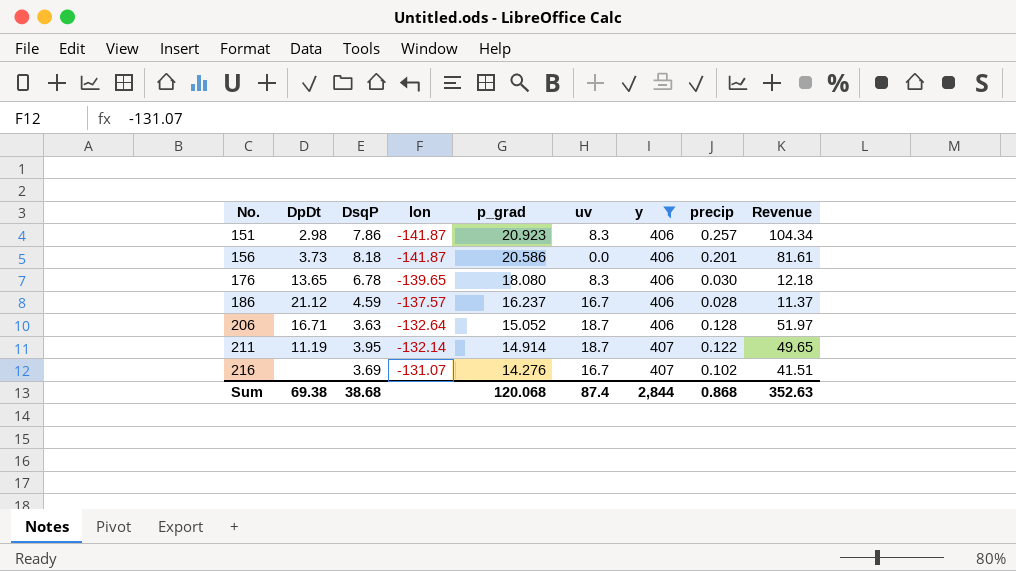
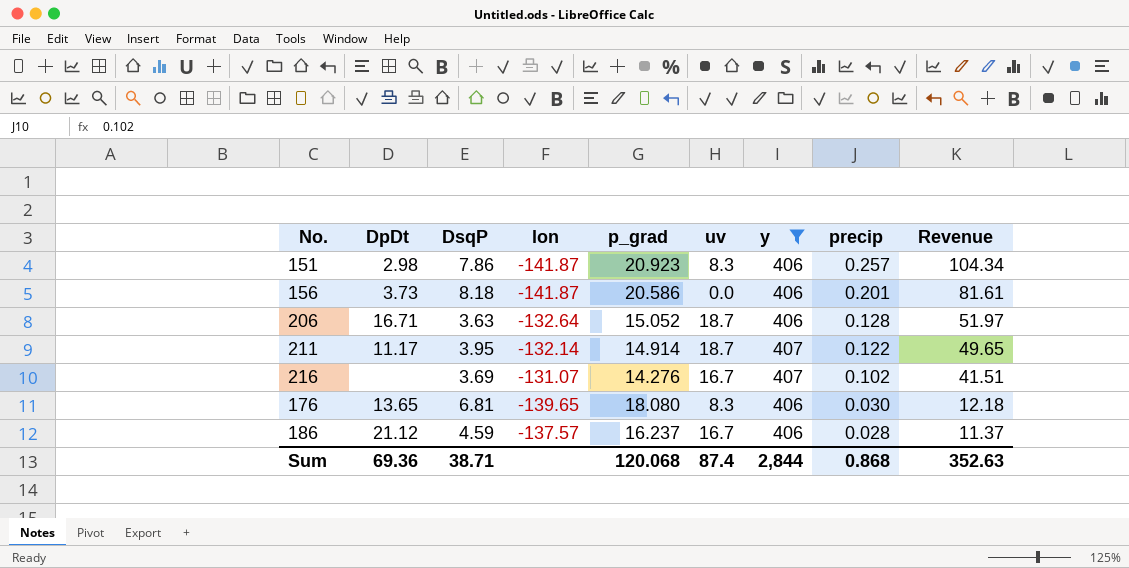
row order: No. ascending -> precip descending
211 | DpDt: 11.19 -> 11.17
176 | DsqP: 6.78 -> 6.81
Sum | DpDt: 69.38 -> 69.36
Sum | DsqP: 38.68 -> 38.71

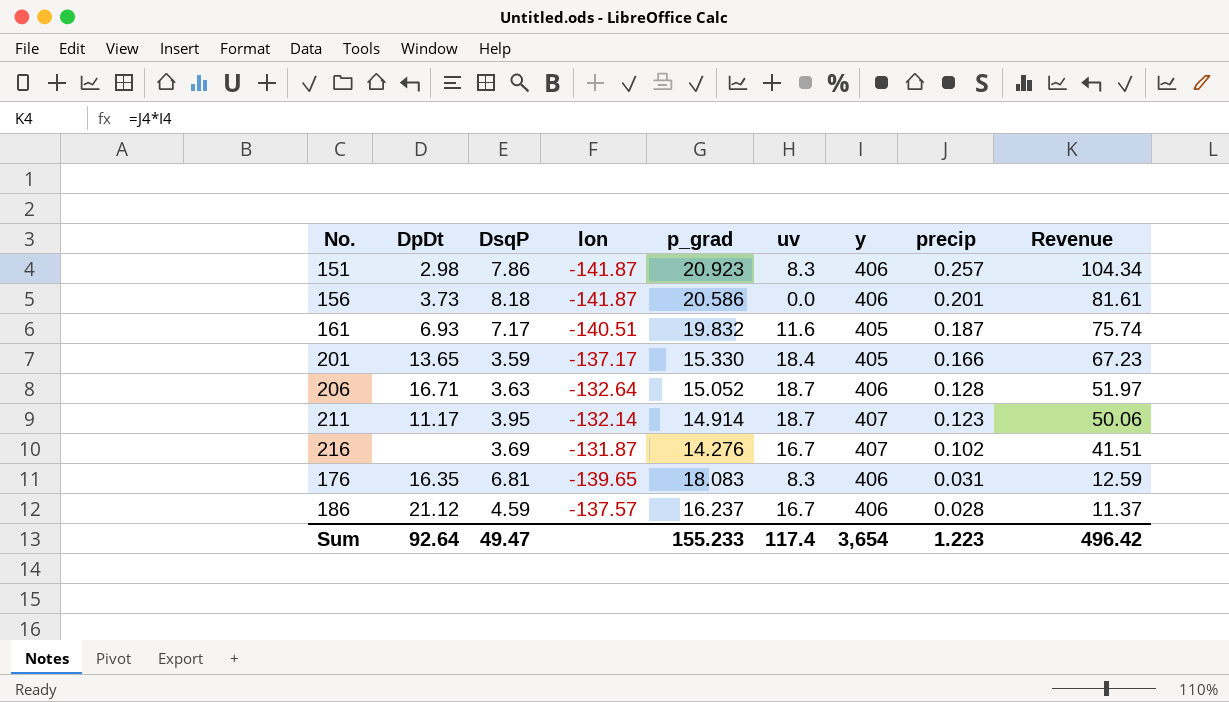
filter: y != 405 -> none
211 | precip: 0.122 -> 0.123
211 | Revenue: 49.65 -> 50.06
216 | lon: -131.07 -> -131.87
176 | DpDt: 13.65 -> 16.35
176 | p_grad: 18.080 -> 18.083
176 | precip: 0.030 -> 0.031
176 | Revenue: 12.18 -> 12.59
Sum | DpDt: 69.36 -> 92.64
Sum | DsqP: 38.71 -> 49.47
Sum | p_grad: 120.068 -> 155.233
Sum | uv: 87.4 -> 117.4
Sum | y: 2,844 -> 3,654
Sum | precip: 0.868 -> 1.223
Sum | Revenue: 352.63 -> 496.42

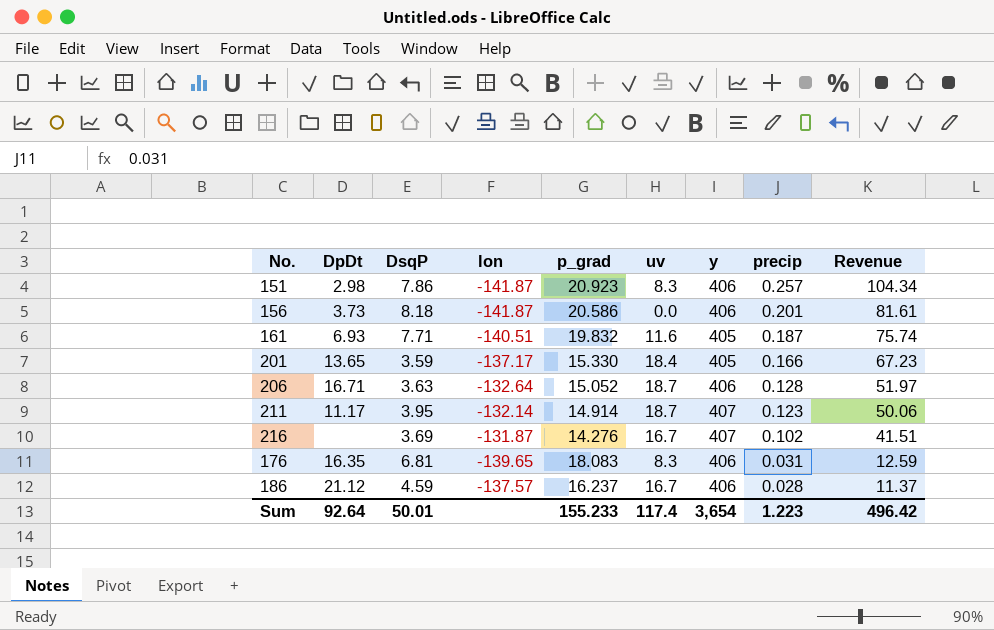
161 | DsqP: 7.17 -> 7.71
Sum | DsqP: 49.47 -> 50.01

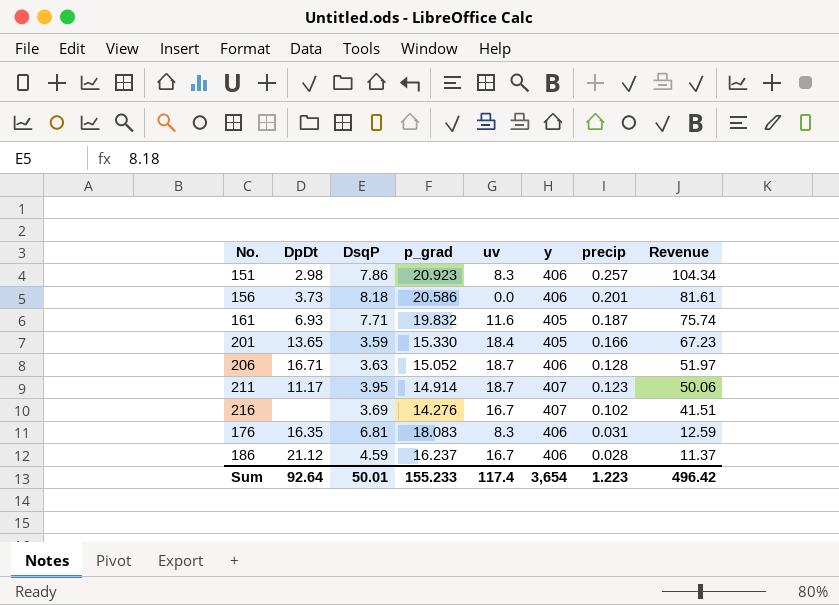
column lon | position: 4 -> none

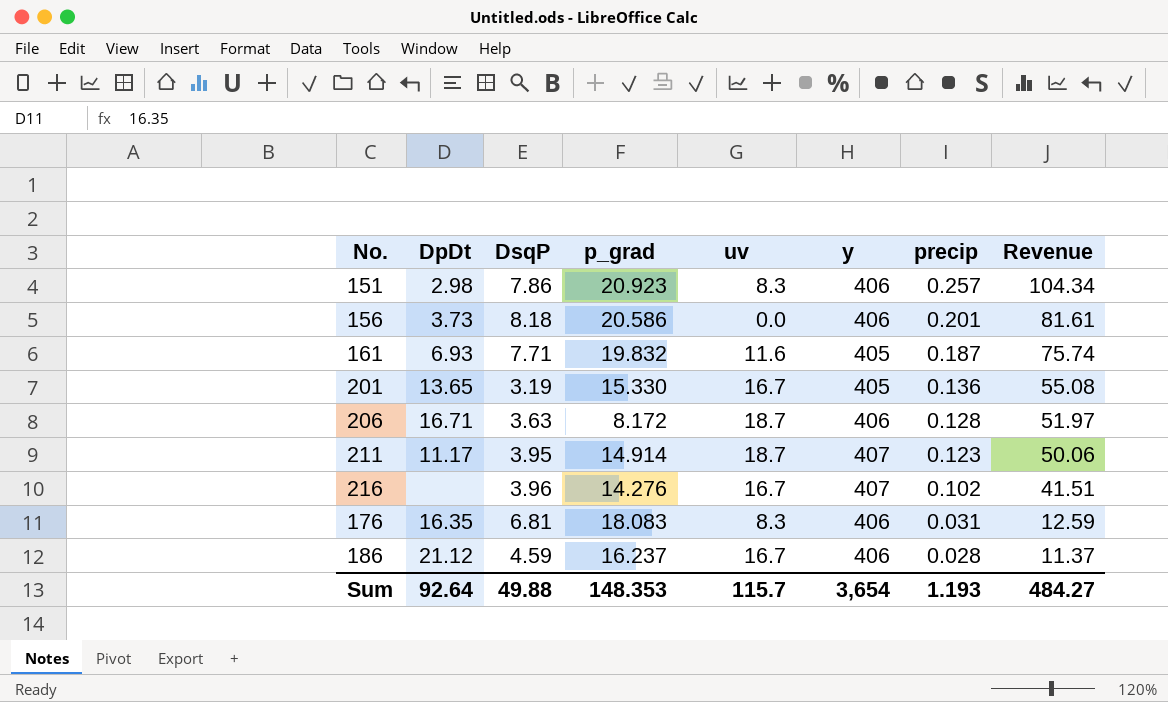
201 | DsqP: 3.59 -> 3.19
201 | uv: 18.4 -> 16.7
201 | precip: 0.166 -> 0.136
201 | Revenue: 67.23 -> 55.08
206 | p_grad: 15.052 -> 8.172
216 | DsqP: 3.69 -> 3.96
Sum | DsqP: 50.01 -> 49.88
Sum | p_grad: 155.233 -> 148.353
Sum | uv: 117.4 -> 115.7
Sum | precip: 1.223 -> 1.193
Sum | Revenue: 496.42 -> 484.27

